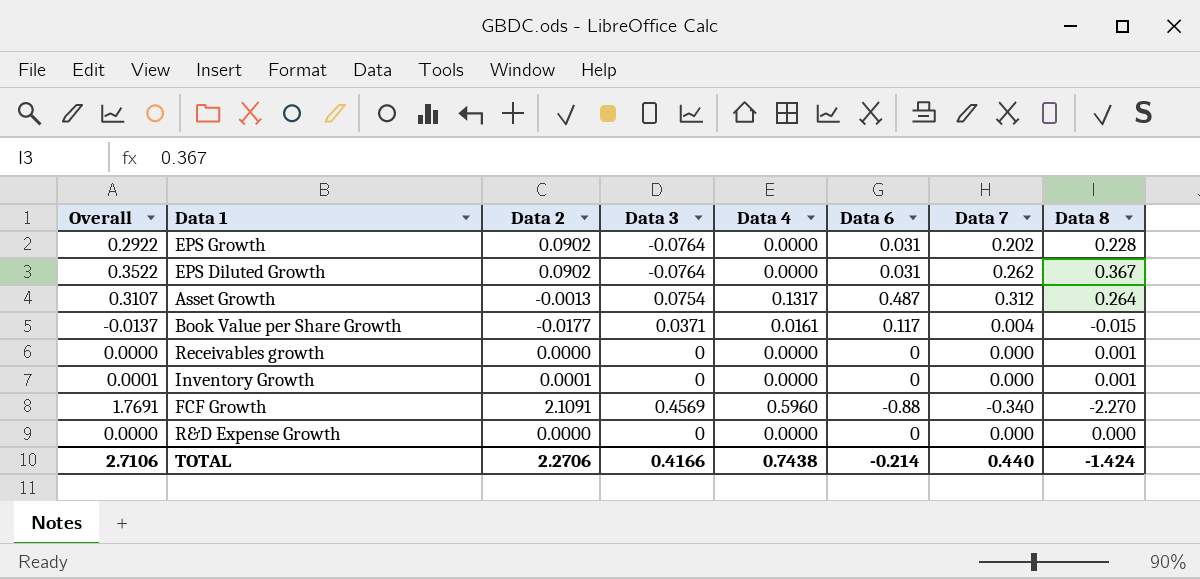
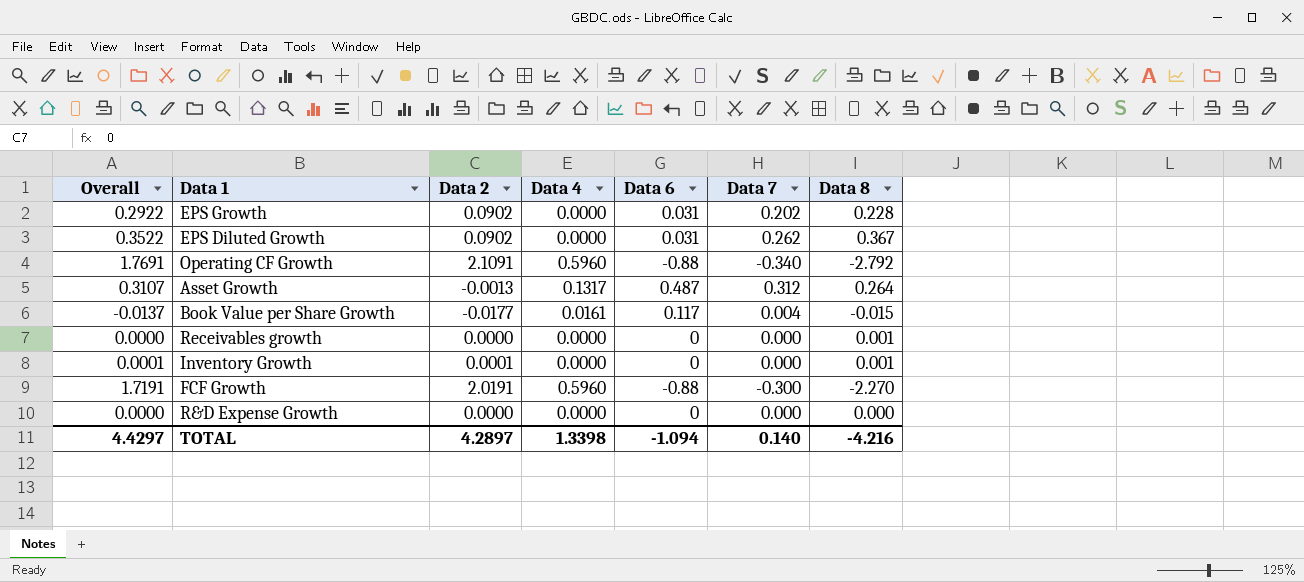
column Data 3 | position: 4 -> none
row Operating CF Growth: none -> 1.7691 | 2.1091 | 0.5960 | -0.88 | -0.340 | -2.792
FCF Growth | Overall: 1.7691 -> 1.7191
FCF Growth | Data 2: 2.1091 -> 2.0191
FCF Growth | Data 7: -0.340 -> -0.300
TOTAL | Overall: 2.7106 -> 4.4297
TOTAL | Data 2: 2.2706 -> 4.2897
TOTAL | Data 4: 0.7438 -> 1.3398
TOTAL | Data 6: -0.214 -> -1.094
TOTAL | Data 7: 0.440 -> 0.140
TOTAL | Data 8: -1.424 -> -4.216

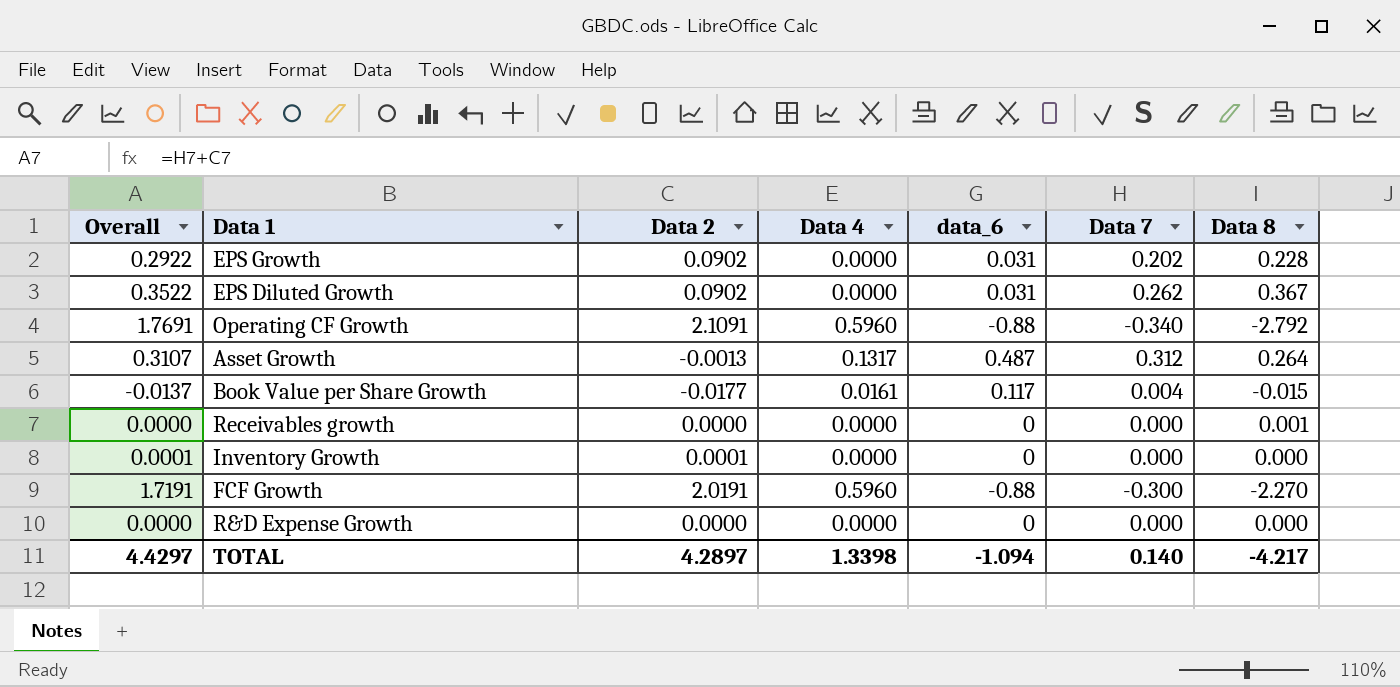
column name: Data 6 -> data_6
Inventory Growth | Data 8: 0.001 -> 0.000
TOTAL | Data 8: -4.216 -> -4.217

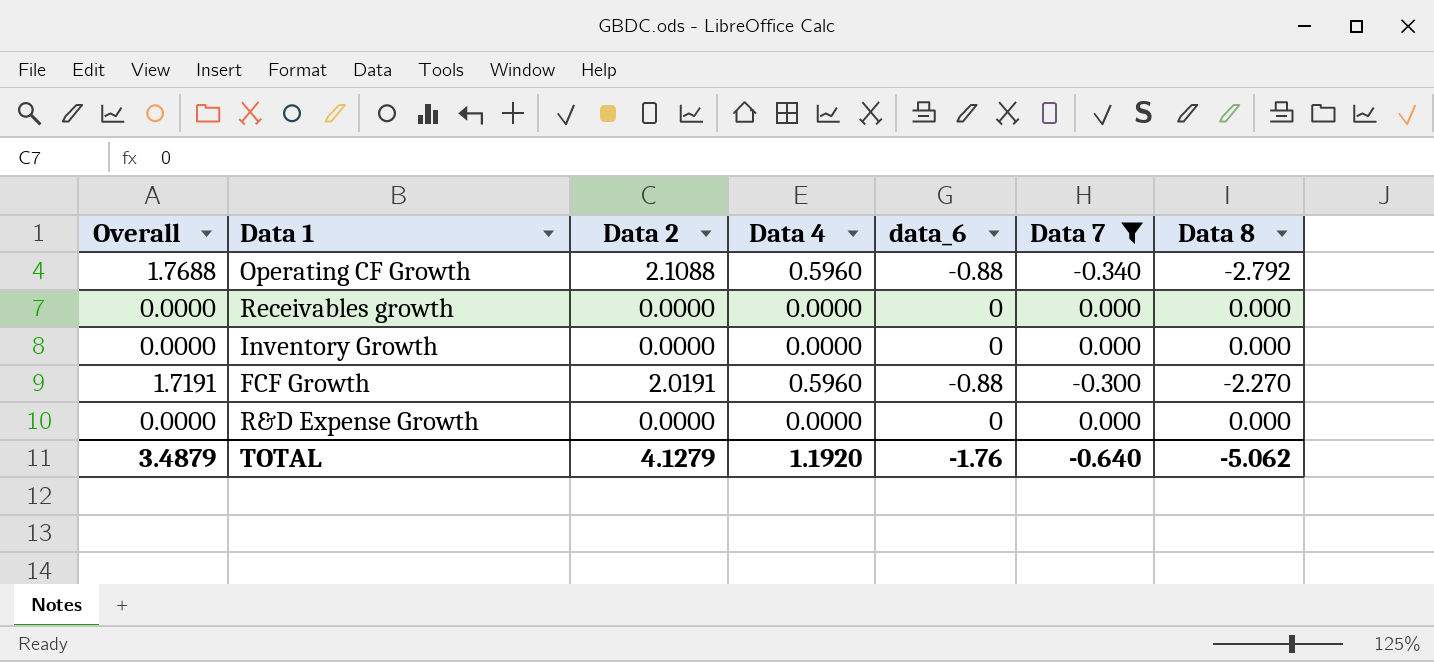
filter: none -> Data 7 <= 0.000
Operating CF Growth | Overall: 1.7691 -> 1.7688
Operating CF Growth | Data 2: 2.1091 -> 2.1088
Receivables growth | Data 8: 0.001 -> 0.000
Inventory Growth | Overall: 0.0001 -> 0.0000
Inventory Growth | Data 2: 0.0001 -> 0.0000
TOTAL | Overall: 4.4297 -> 3.4879
TOTAL | Data 2: 4.2897 -> 4.1279
TOTAL | Data 4: 1.3398 -> 1.1920
TOTAL | data_6: -1.094 -> -1.76
TOTAL | Data 7: 0.140 -> -0.640
TOTAL | Data 8: -4.217 -> -5.062

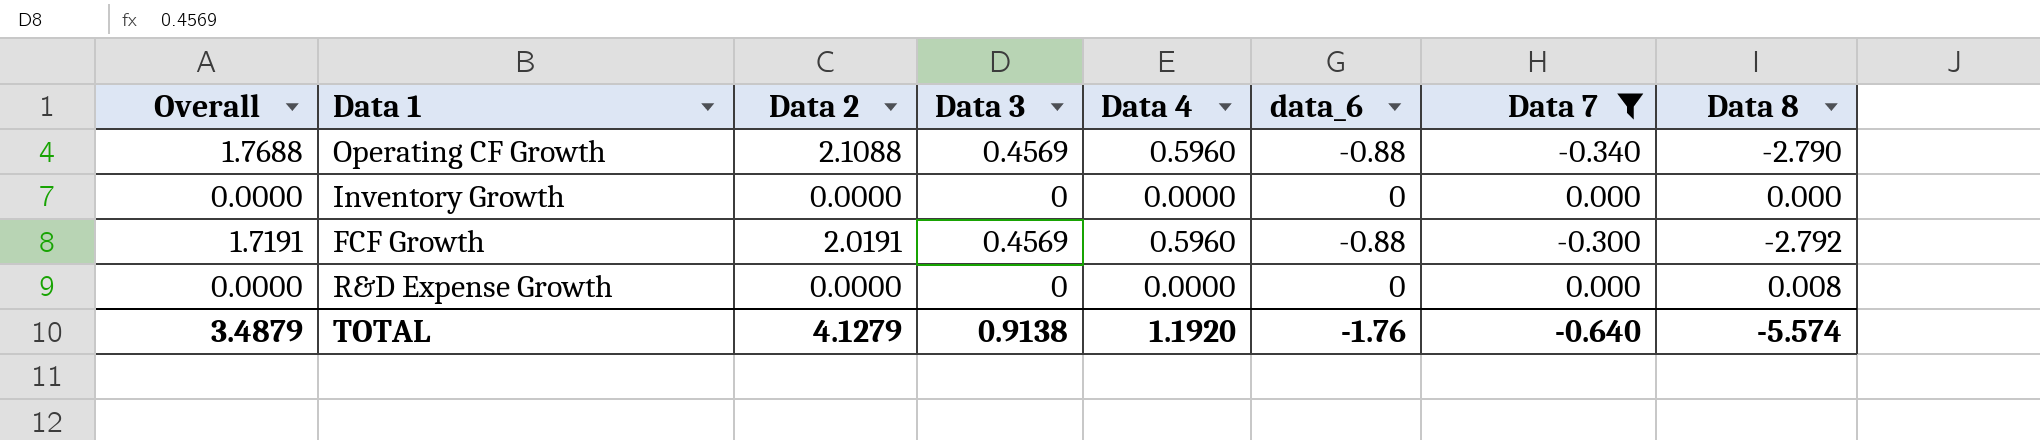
column Data 3 | position: none -> 4
row Receivables growth: 0.0000 | 0.0000 | 0.0000 | 0 | 0.000 | 0.000 -> none
Operating CF Growth | Data 8: -2.792 -> -2.790
FCF Growth | Data 8: -2.270 -> -2.792
R&D Expense Growth | Data 8: 0.000 -> 0.008
TOTAL | Data 8: -5.062 -> -5.574

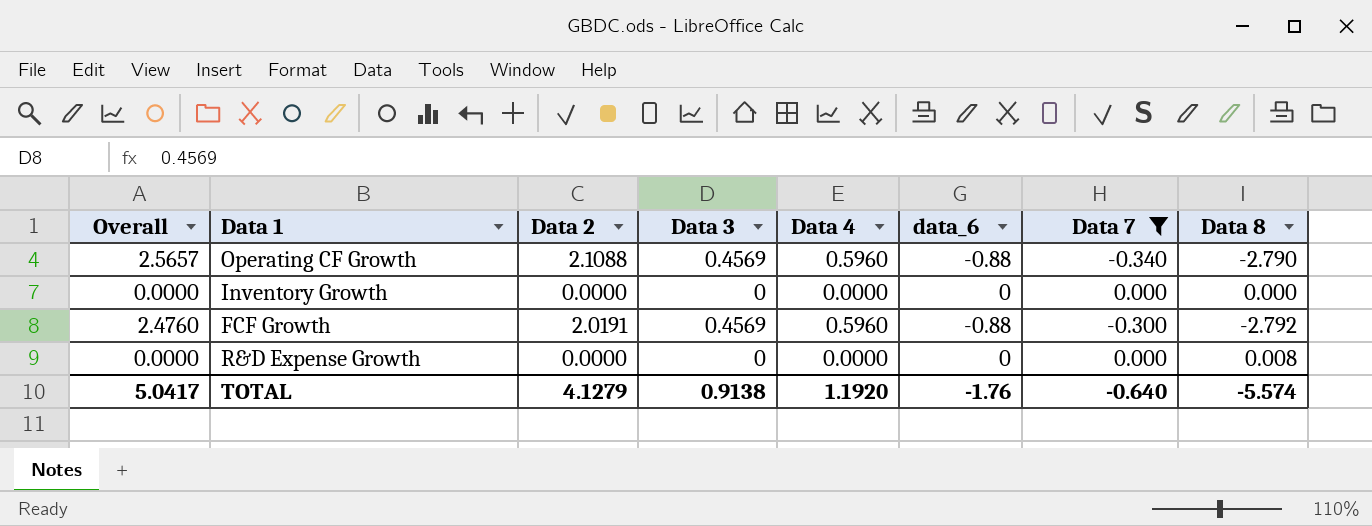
column Overall | formula: [Data 2] + [Data 7] -> [Data 2] + [Data 3]
TOTAL | Overall: 3.4879 -> 5.0417

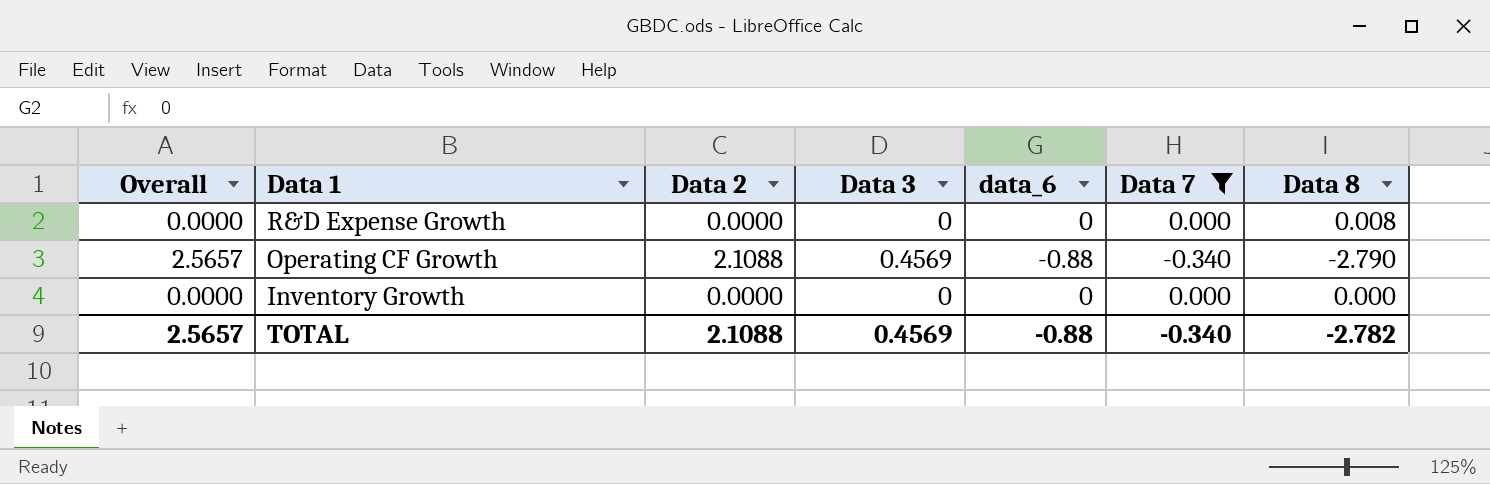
row order: none -> Data 1 descending
column Data 4 | position: 5 -> none
row FCF Growth: 2.4760 | 2.0191 | 0.4569 | 0.5960 | -0.88 | -0.300 | -2.792 -> none
TOTAL | Overall: 5.0417 -> 2.5657
TOTAL | Data 2: 4.1279 -> 2.1088
TOTAL | Data 3: 0.9138 -> 0.4569
TOTAL | data_6: -1.76 -> -0.88
TOTAL | Data 7: -0.640 -> -0.340
TOTAL | Data 8: -5.574 -> -2.782

